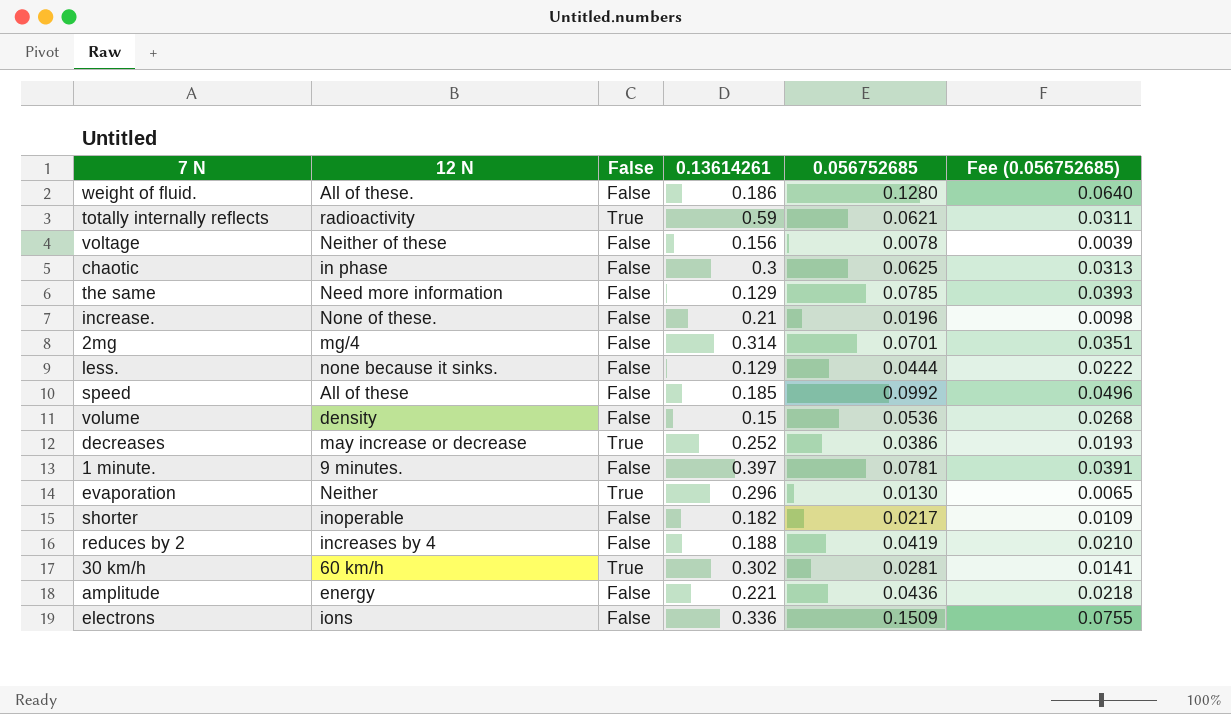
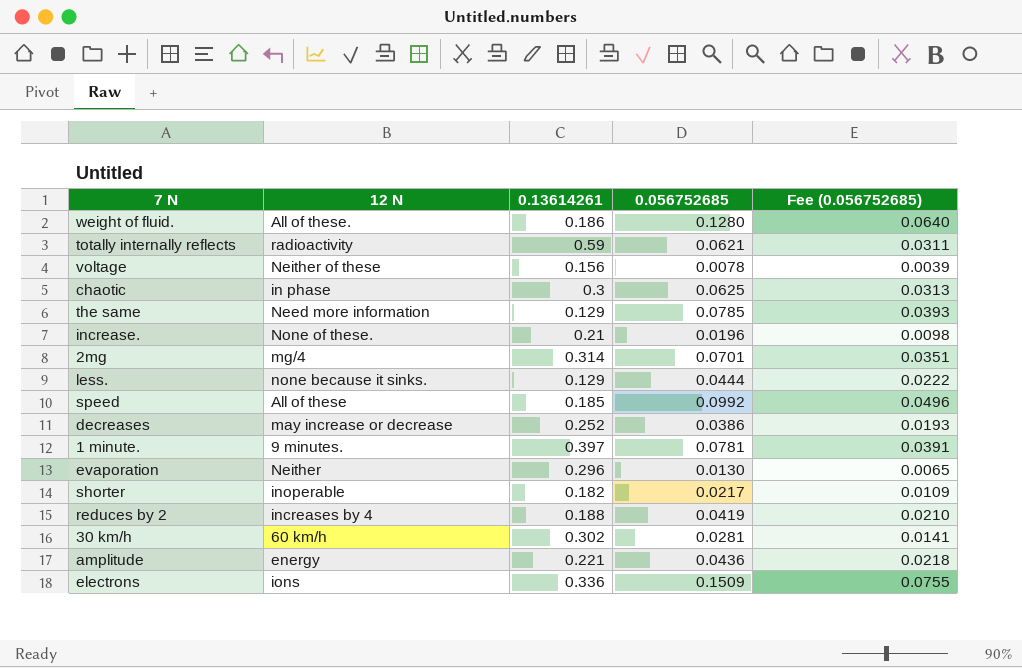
column False | position: 3 -> none
row volume: density | False | 0.15 | 0.0536 | 0.0268 -> none

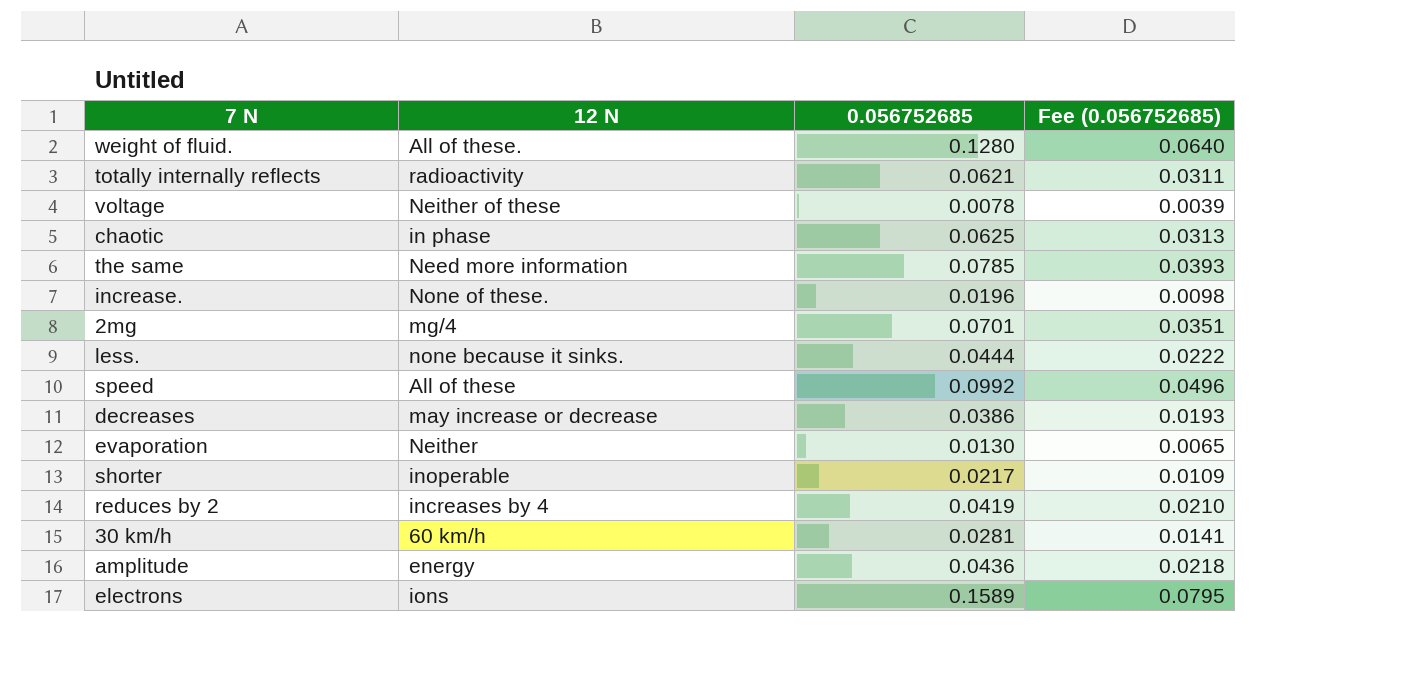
column 0.13614261 | position: 3 -> none
row 1 minute.: 9 minutes. | 0.397 | 0.0781 | 0.0391 -> none
electrons | 0.056752685: 0.1509 -> 0.1589
electrons | Fee (0.056752685): 0.0755 -> 0.0795

